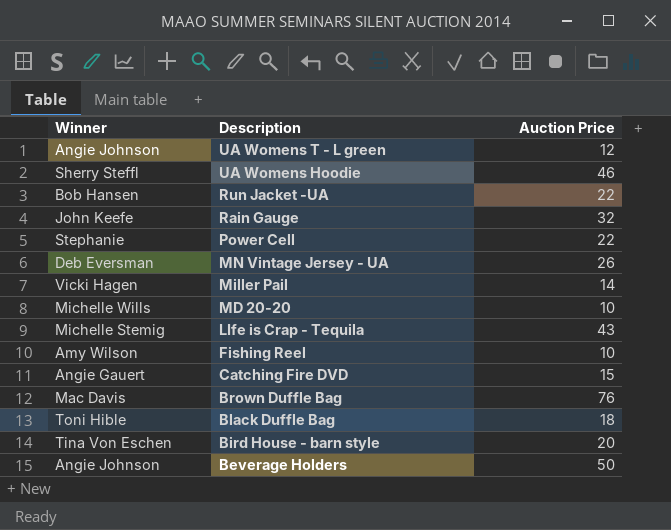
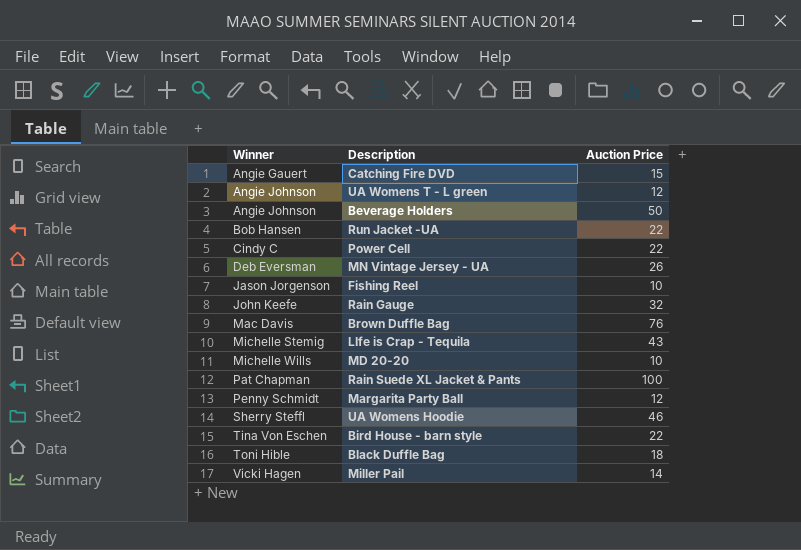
row order: Description descending -> Winner ascending
Power Cell | Winner: Stephanie -> Cindy C
Fishing Reel | Winner: Amy Wilson -> Jason Jorgenson
row Rain Suede XL Jacket & Pants: none -> Pat Chapman | 100
row Margarita Party Ball: none -> Penny Schmidt | 12
Bird House - barn style | Auction Price: 20 -> 22

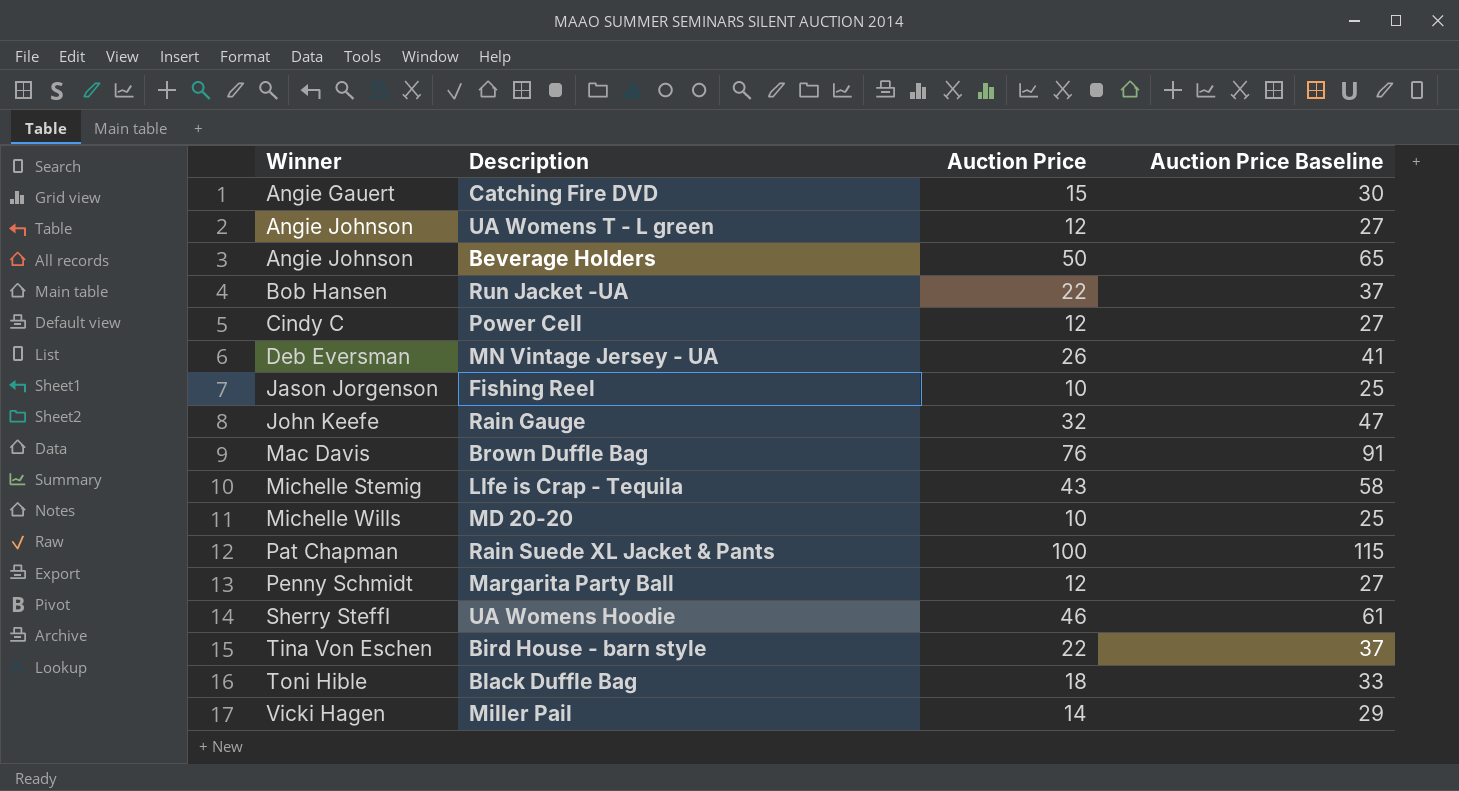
column Auction Price Baseline | formula: none -> [Auction Price] + 15
Power Cell | Auction Price: 22 -> 12

